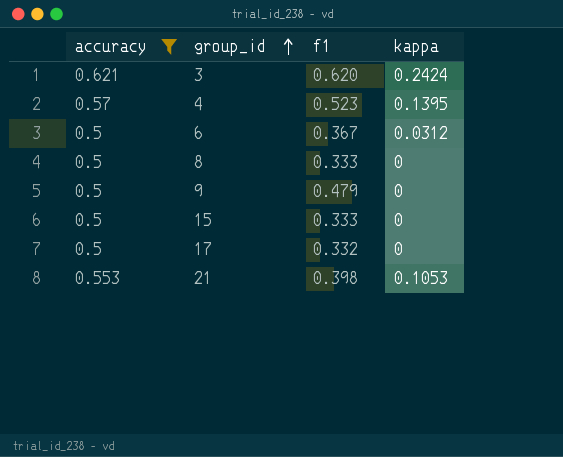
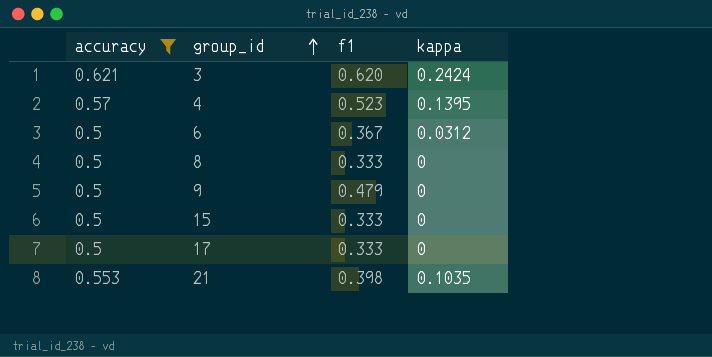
17 | f1: 0.332 -> 0.333
21 | kappa: 0.1053 -> 0.1035

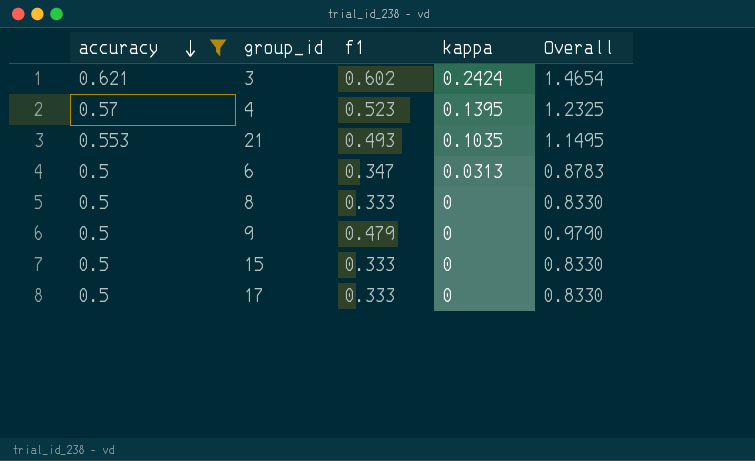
row order: group_id ascending -> accuracy descending
column Overall | formula: none -> [accuracy] + [f1] + [kappa]
3 | f1: 0.620 -> 0.602
21 | f1: 0.398 -> 0.493
6 | f1: 0.367 -> 0.347
6 | kappa: 0.0312 -> 0.0313

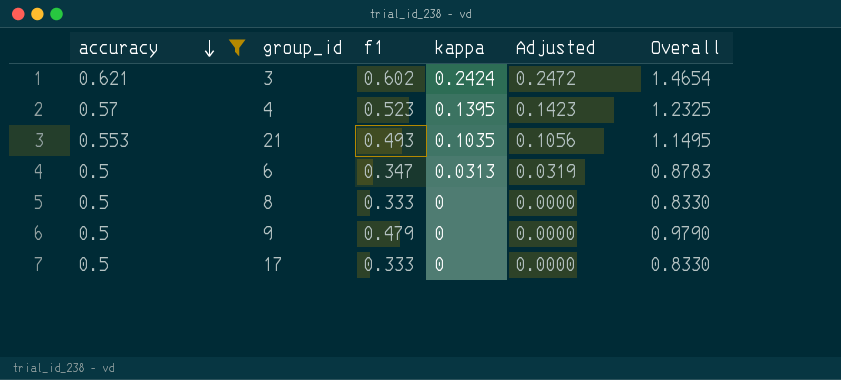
column Adjusted | formula: none -> [kappa] * 1.02
row 15: 0.5 | 0.333 | 0 | 0.8330 -> none

